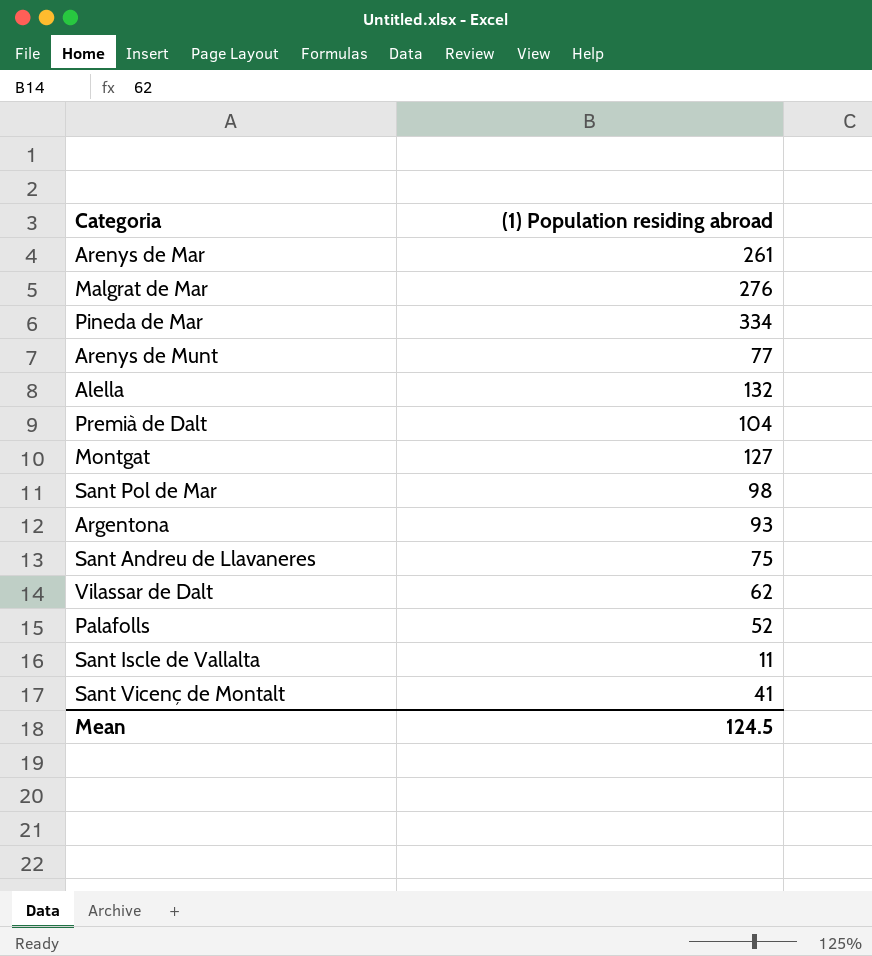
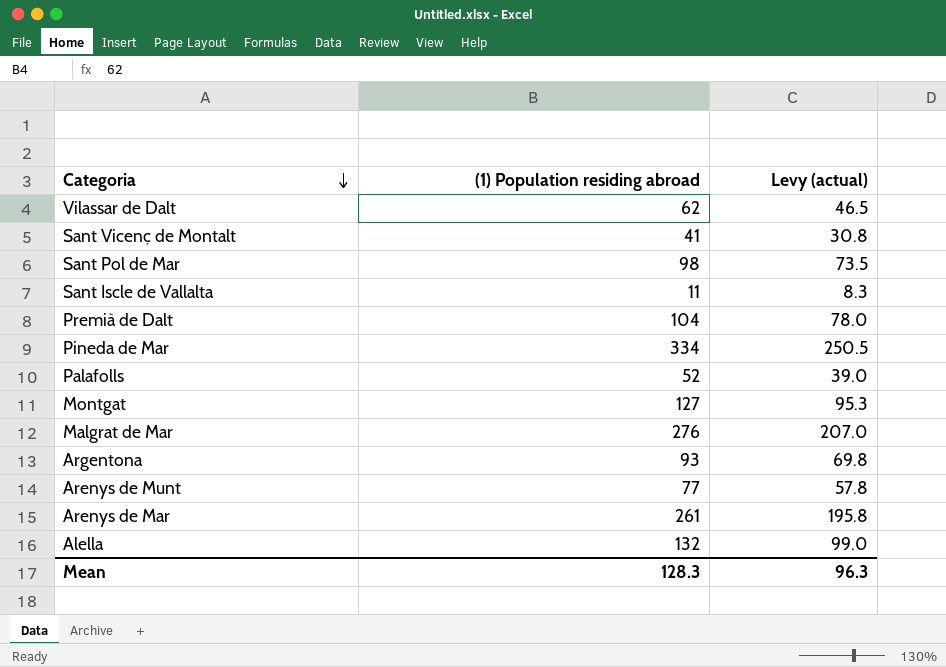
row order: none -> Categoria descending
column Levy (actual) | formula: none -> [(1) Population residing abroad] * 0.75
row Sant Andreu de Llavaneres: 75 -> none
Mean | (1) Population residing abroad: 124.5 -> 128.3

